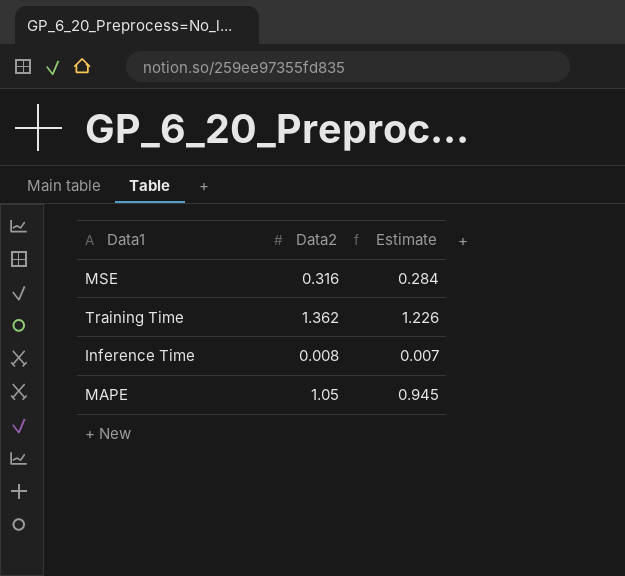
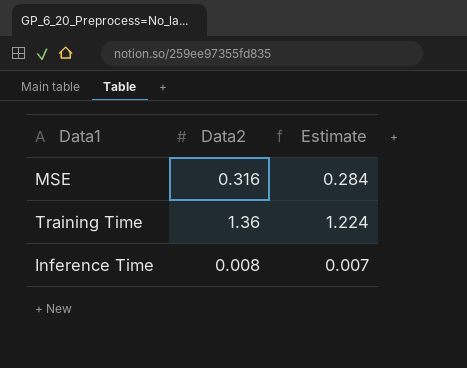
row MAPE: 1.05 | 0.945 -> none
Training Time | Data2: 1.362 -> 1.36
Training Time | Estimate: 1.226 -> 1.224

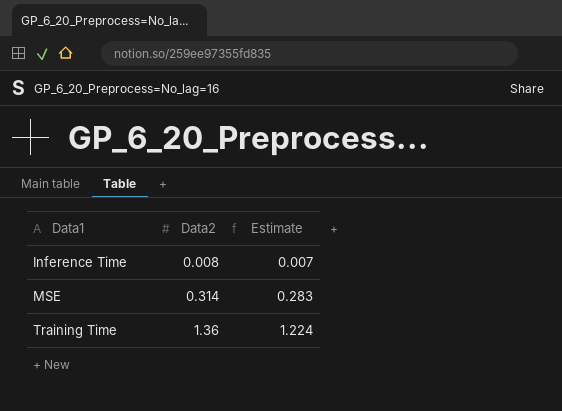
row order: none -> Data1 ascending
MSE | Data2: 0.316 -> 0.314
MSE | Estimate: 0.284 -> 0.283

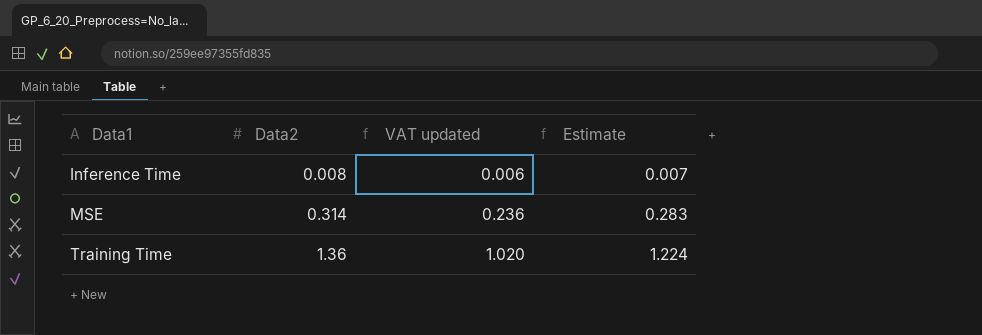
column VAT updated | formula: none -> [Data2] * 0.75

